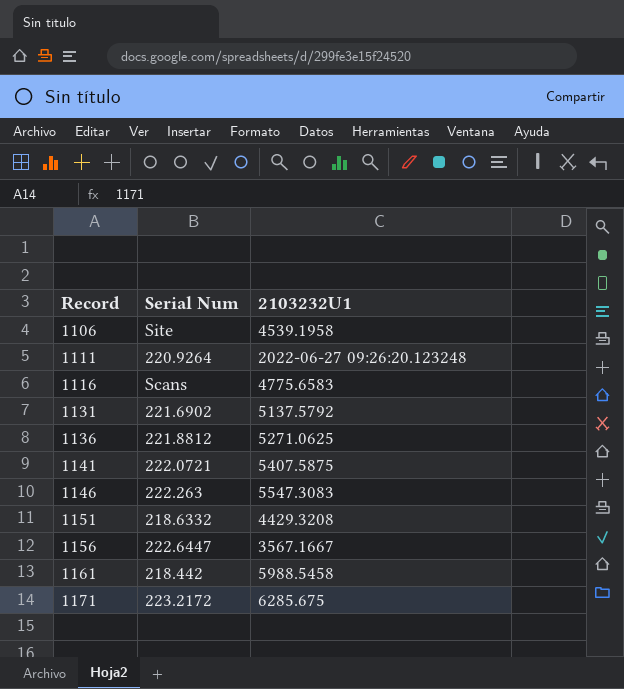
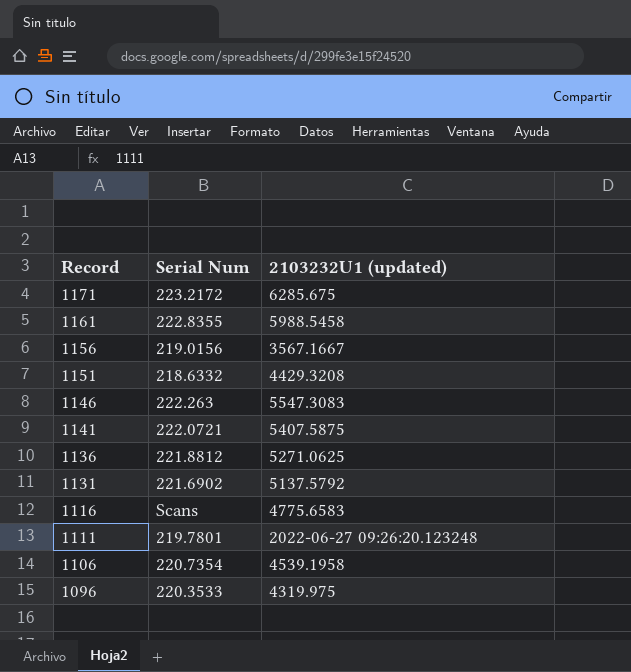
row order: Record ascending -> Record descending
column name: 2103232U1 -> 2103232U1 (updated)
1161 | Serial Num: 218.442 -> 222.8355
1156 | Serial Num: 222.6447 -> 219.0156
1111 | Serial Num: 220.9264 -> 219.7801
1106 | Serial Num: Site -> 220.7354
row 1096: none -> 220.3533 | 4319.975

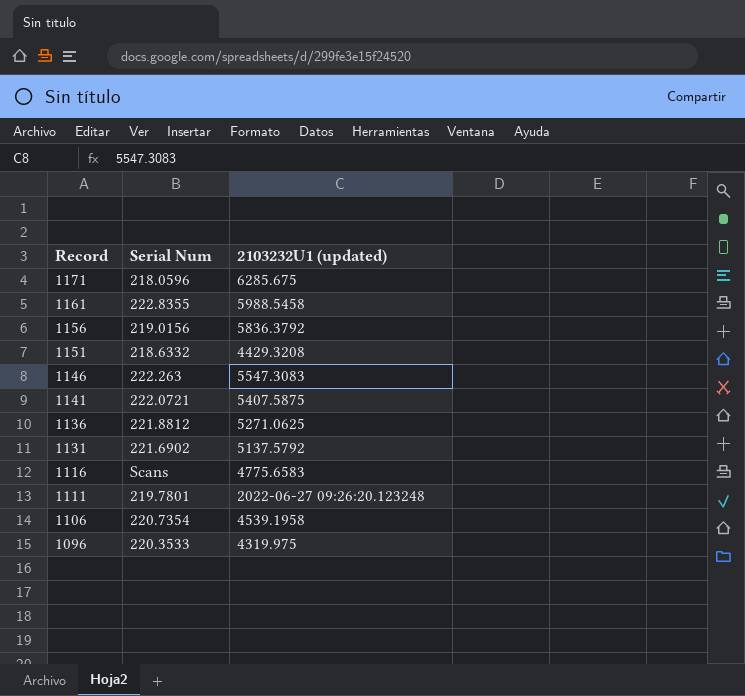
1171 | Serial Num: 223.2172 -> 218.0596
1156 | 2103232U1 (updated): 3567.1667 -> 5836.3792

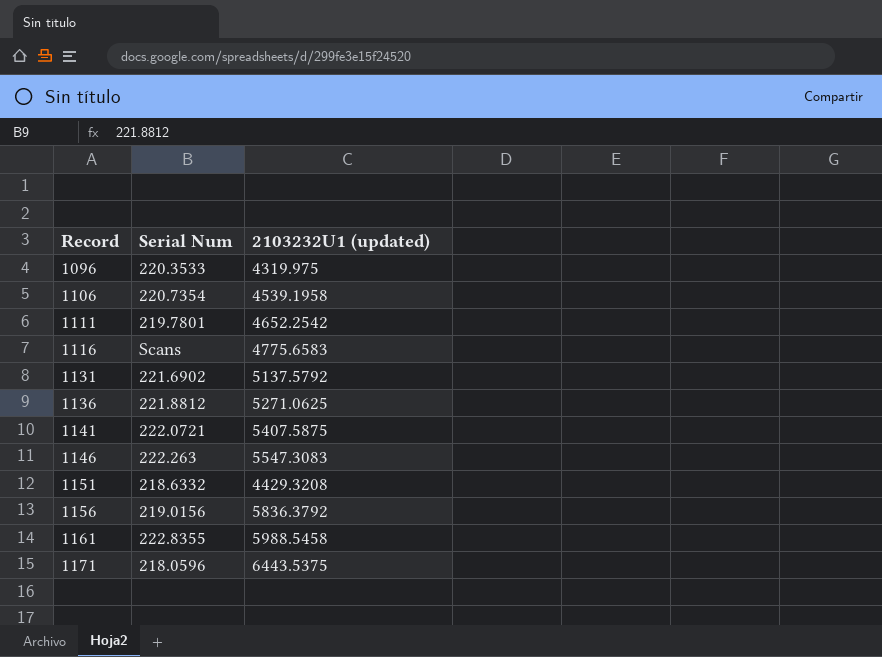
row order: Record descending -> Record ascending
1111 | 2103232U1 (updated): 2022-06-27 09:26:20.123248 -> 4652.2542
1171 | 2103232U1 (updated): 6285.675 -> 6443.5375

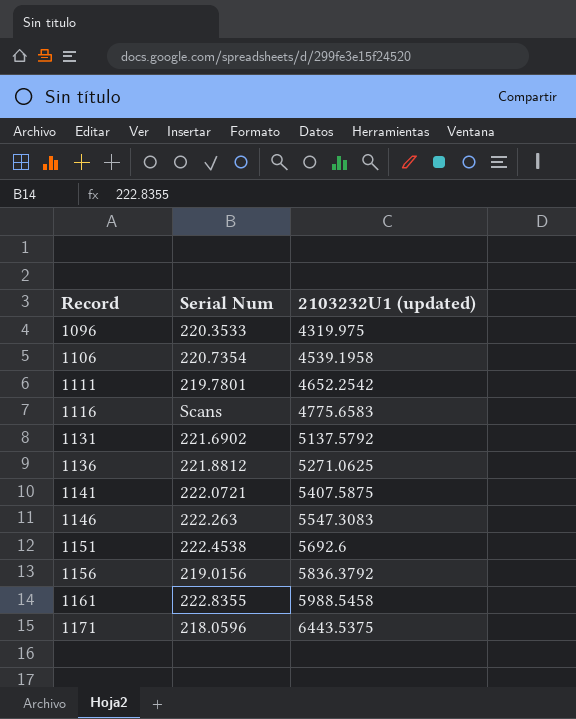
1151 | Serial Num: 218.6332 -> 222.4538
1151 | 2103232U1 (updated): 4429.3208 -> 5692.6

